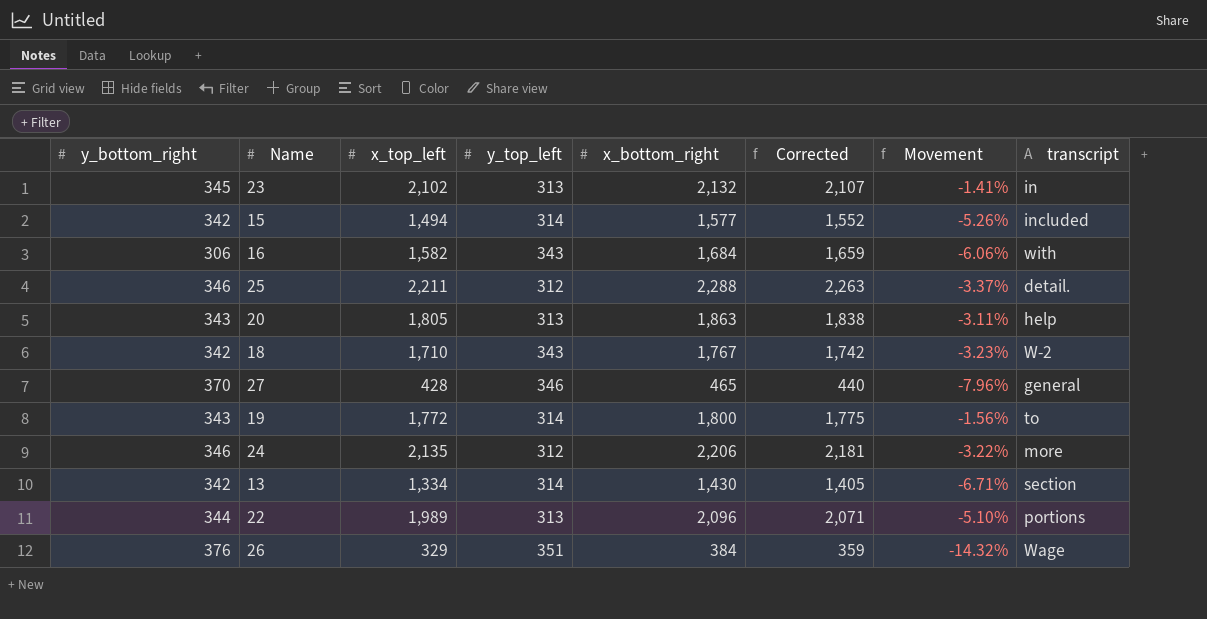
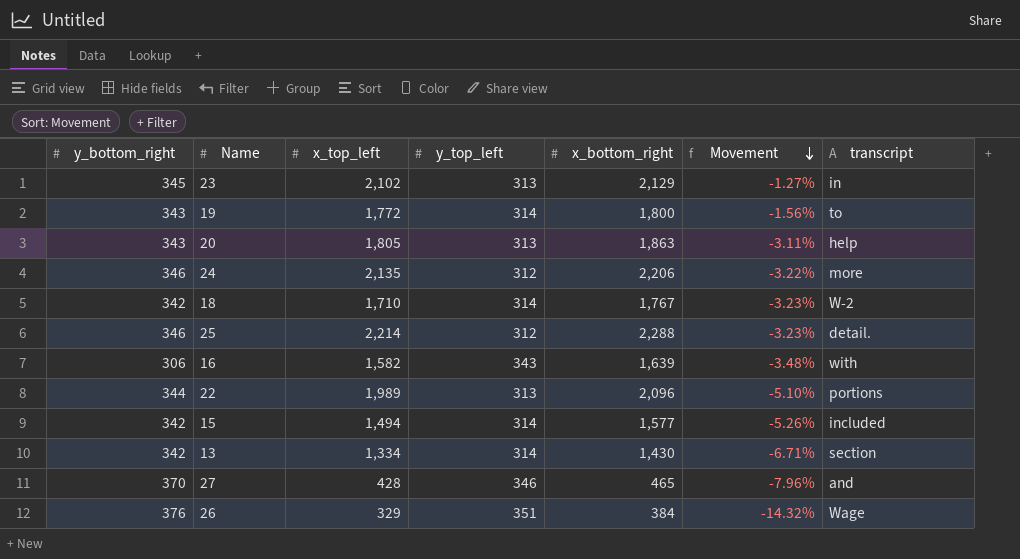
row order: none -> Movement descending
column Corrected | formula: [x_bottom_right] - 25 -> none
23 | x_bottom_right: 2,132 -> 2,129
23 | Movement: -1.41% -> -1.27%
18 | y_top_left: 343 -> 314
25 | x_top_left: 2,211 -> 2,214
25 | Movement: -3.37% -> -3.23%
16 | x_bottom_right: 1,684 -> 1,639
16 | Movement: -6.06% -> -3.48%
27 | transcript: general -> and

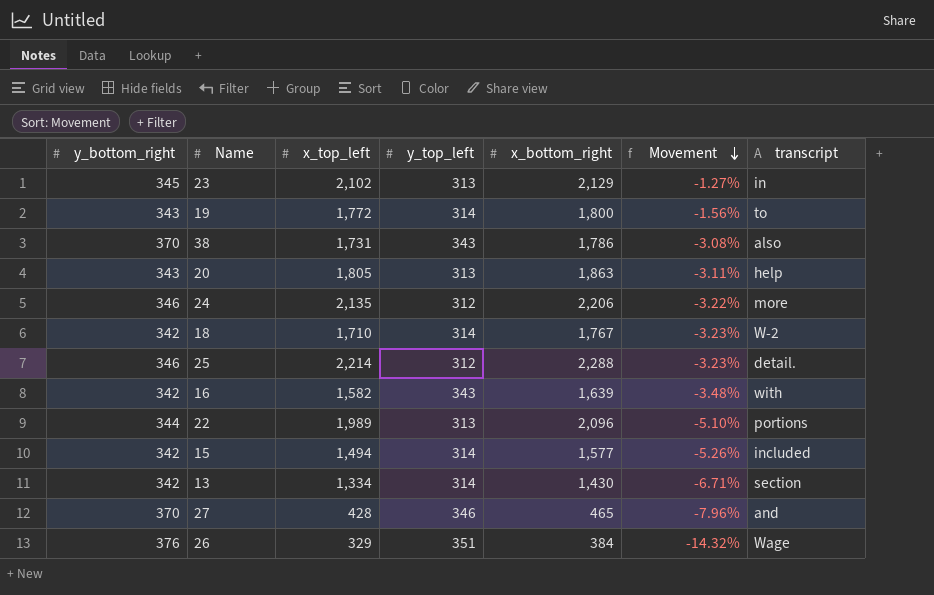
row 38: none -> 370 | 1,731 | 343 | 1,786 | -3.08% | also
16 | y_bottom_right: 306 -> 342

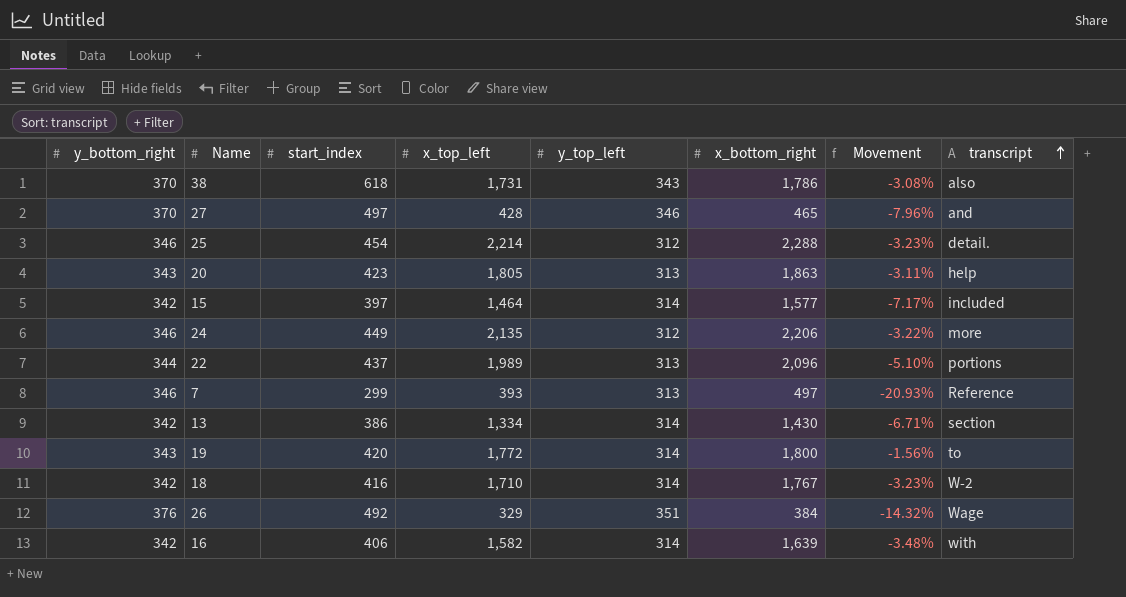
row order: Movement descending -> transcript ascending
column start_index | position: none -> 3
row 23: 345 | 2,102 | 313 | 2,129 | -1.27% | in -> none
15 | x_top_left: 1,494 -> 1,464
15 | Movement: -5.26% -> -7.17%
row 7: none -> 346 | 299 | 393 | 313 | 497 | -20.93% | Reference
16 | y_top_left: 343 -> 314

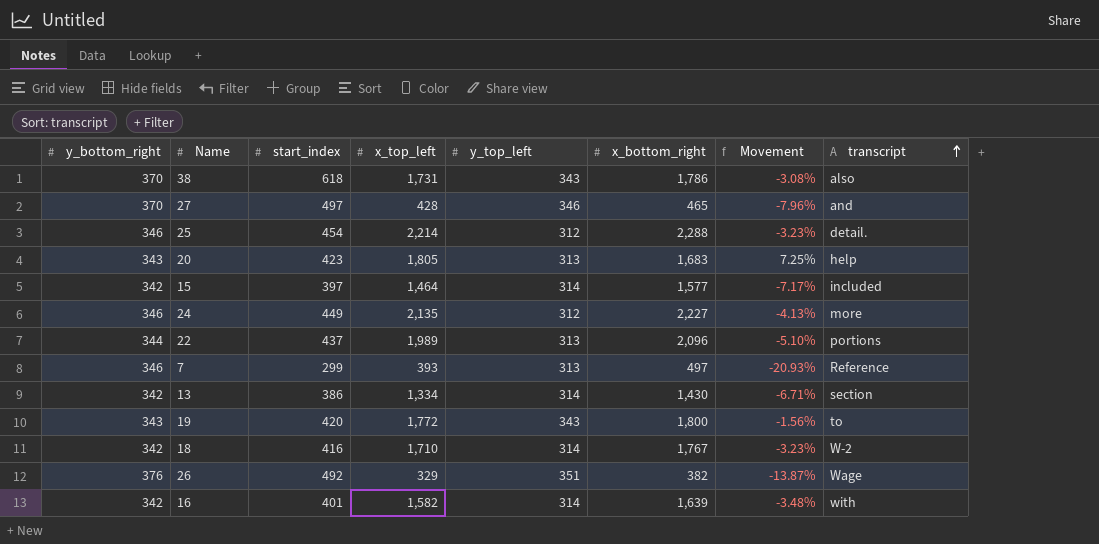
20 | x_bottom_right: 1,863 -> 1,683
20 | Movement: -3.11% -> 7.25%
24 | x_bottom_right: 2,206 -> 2,227
24 | Movement: -3.22% -> -4.13%
19 | y_top_left: 314 -> 343
26 | x_bottom_right: 384 -> 382
26 | Movement: -14.32% -> -13.87%
16 | start_index: 406 -> 401

